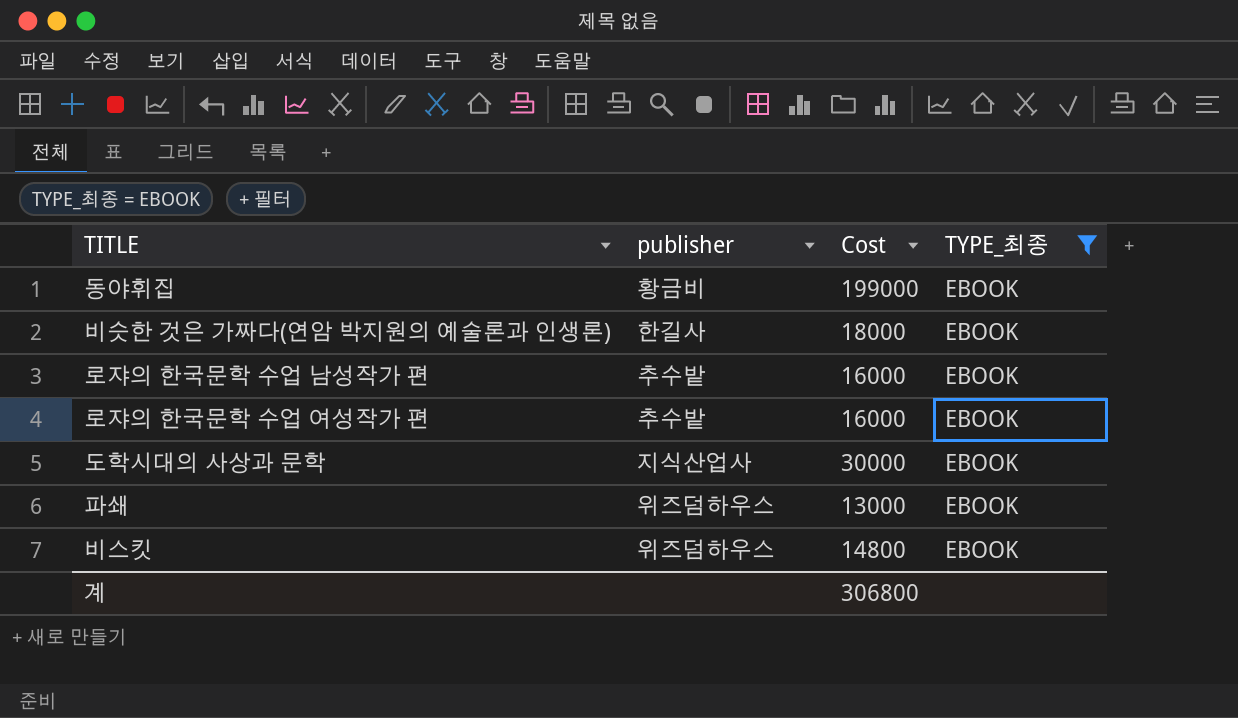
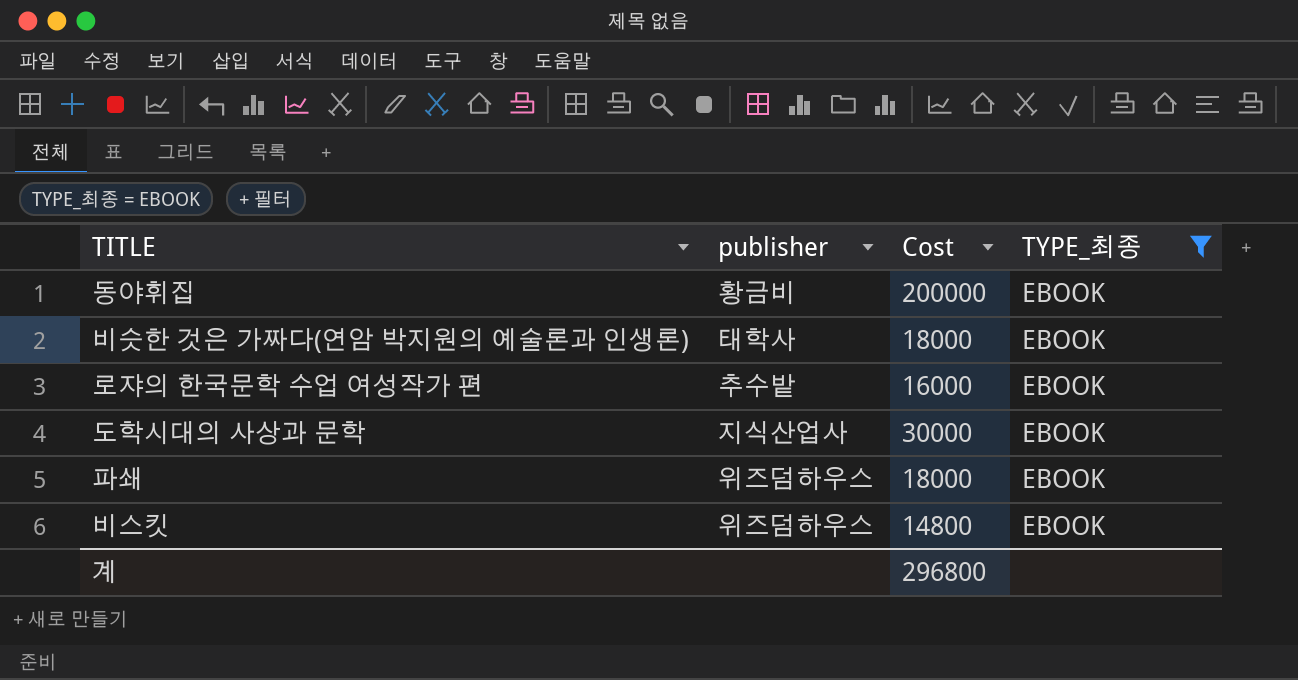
row 로쟈의 한국문학 수업 남성작가 편: 추수밭 | 16000 | EBOOK -> none
동야휘집 | Cost: 199000 -> 200000
비슷한 것은 가짜다(연암 박지원의 예술론과 인생론) | publisher: 한길사 -> 태학사
파쇄 | Cost: 13000 -> 18000
계 | Cost: 306800 -> 296800

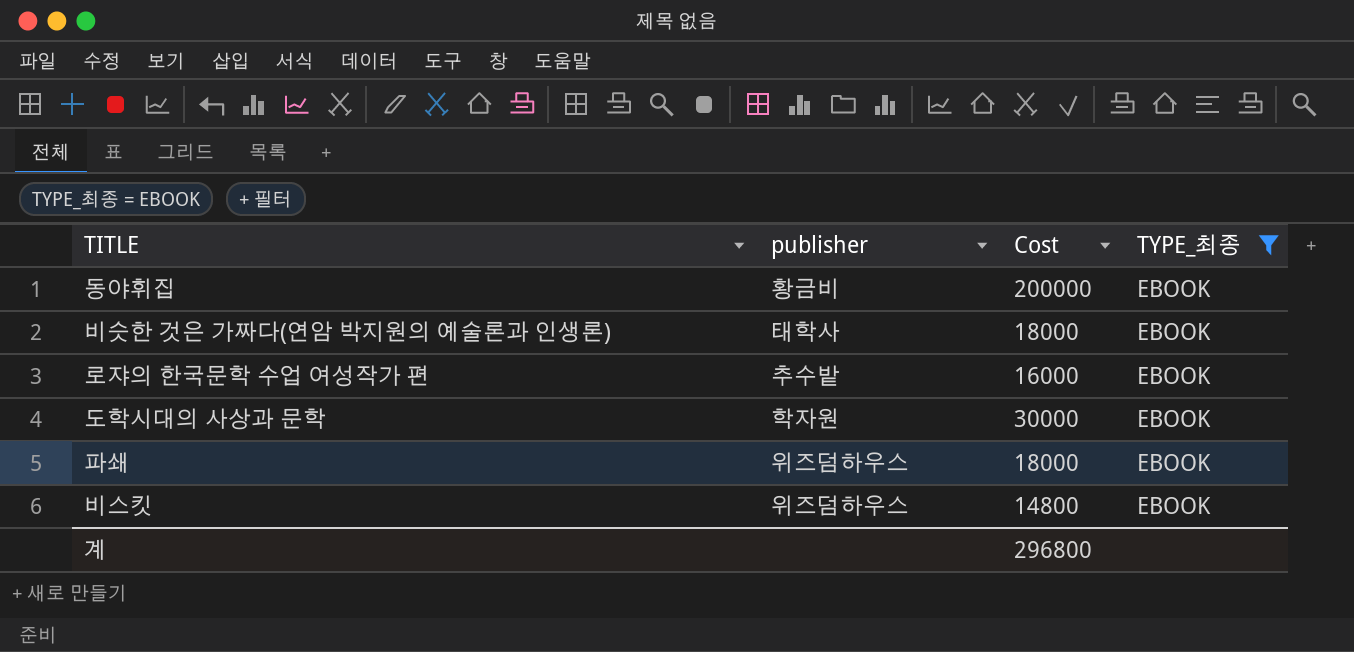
도학시대의 사상과 문학 | publisher: 지식산업사 -> 학자원

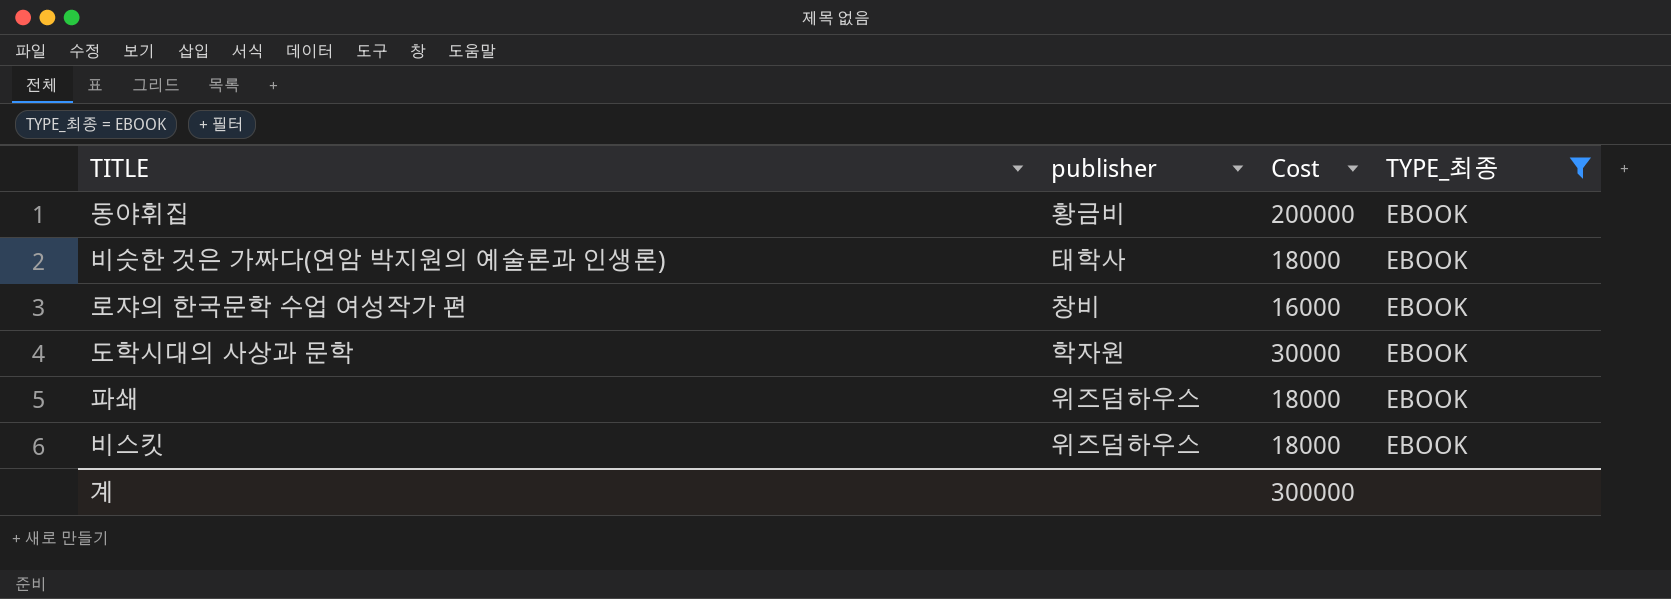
로쟈의 한국문학 수업 여성작가 편 | publisher: 추수밭 -> 창비
비스킷 | Cost: 14800 -> 18000
계 | Cost: 296800 -> 300000

